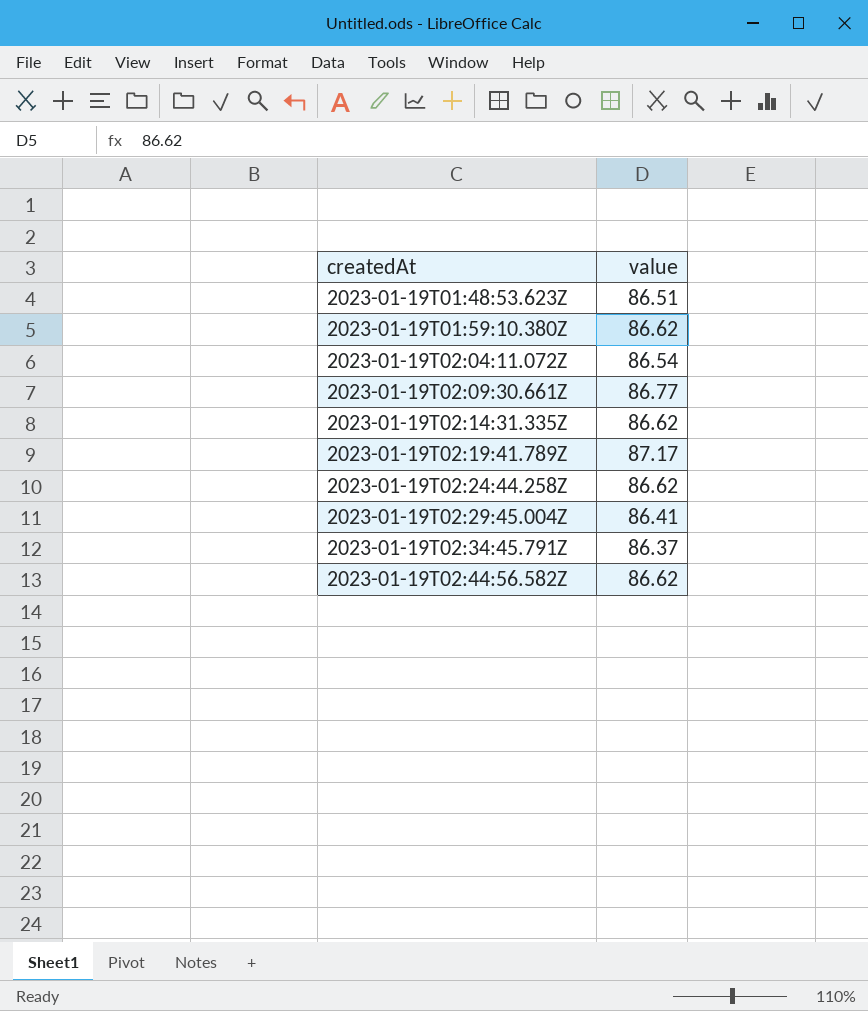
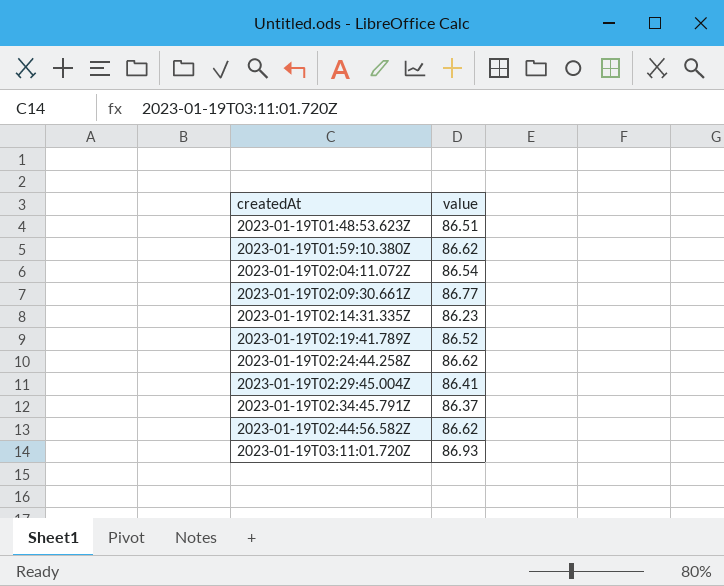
2023-01-19T02:14:31.335Z | value: 86.62 -> 86.23
2023-01-19T02:19:41.789Z | value: 87.17 -> 86.52
row 2023-01-19T03:11:01.720Z: none -> 86.93

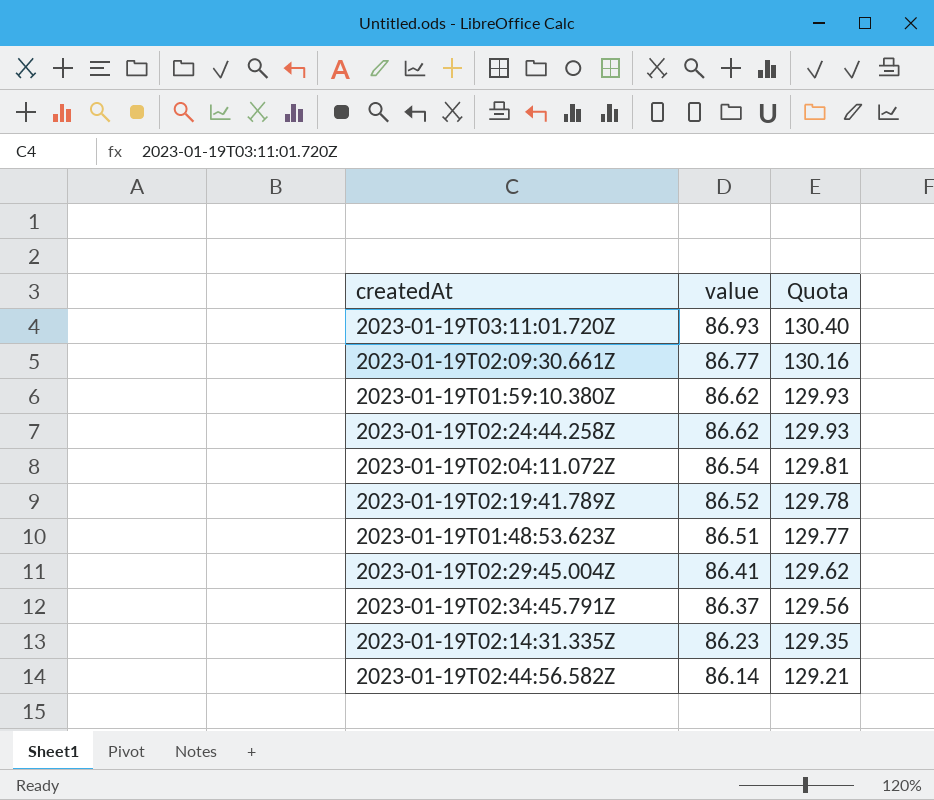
row order: createdAt ascending -> value descending
column Quota | formula: none -> [value] * 1.5
2023-01-19T02:44:56.582Z | value: 86.62 -> 86.14

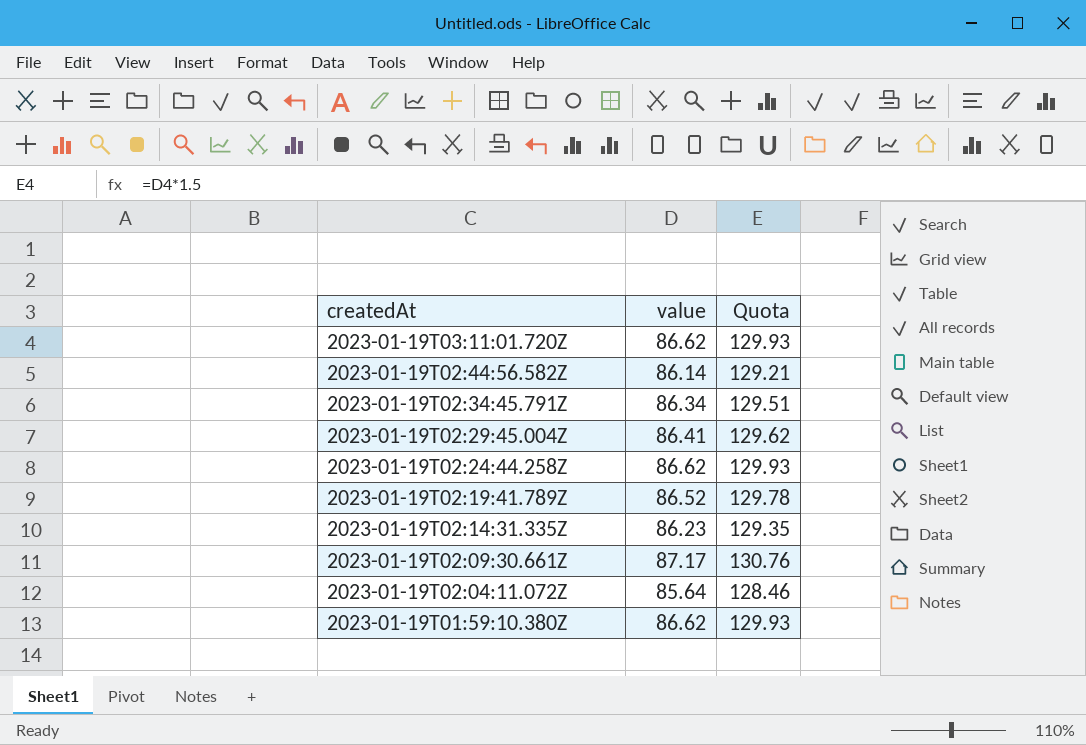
row order: value descending -> createdAt descending
row 2023-01-19T01:48:53.623Z: 86.51 | 129.77 -> none
2023-01-19T03:11:01.720Z | value: 86.93 -> 86.62
2023-01-19T03:11:01.720Z | Quota: 130.40 -> 129.93
2023-01-19T02:34:45.791Z | value: 86.37 -> 86.34
2023-01-19T02:34:45.791Z | Quota: 129.56 -> 129.51
2023-01-19T02:09:30.661Z | value: 86.77 -> 87.17
2023-01-19T02:09:30.661Z | Quota: 130.16 -> 130.76
2023-01-19T02:04:11.072Z | value: 86.54 -> 85.64
2023-01-19T02:04:11.072Z | Quota: 129.81 -> 128.46

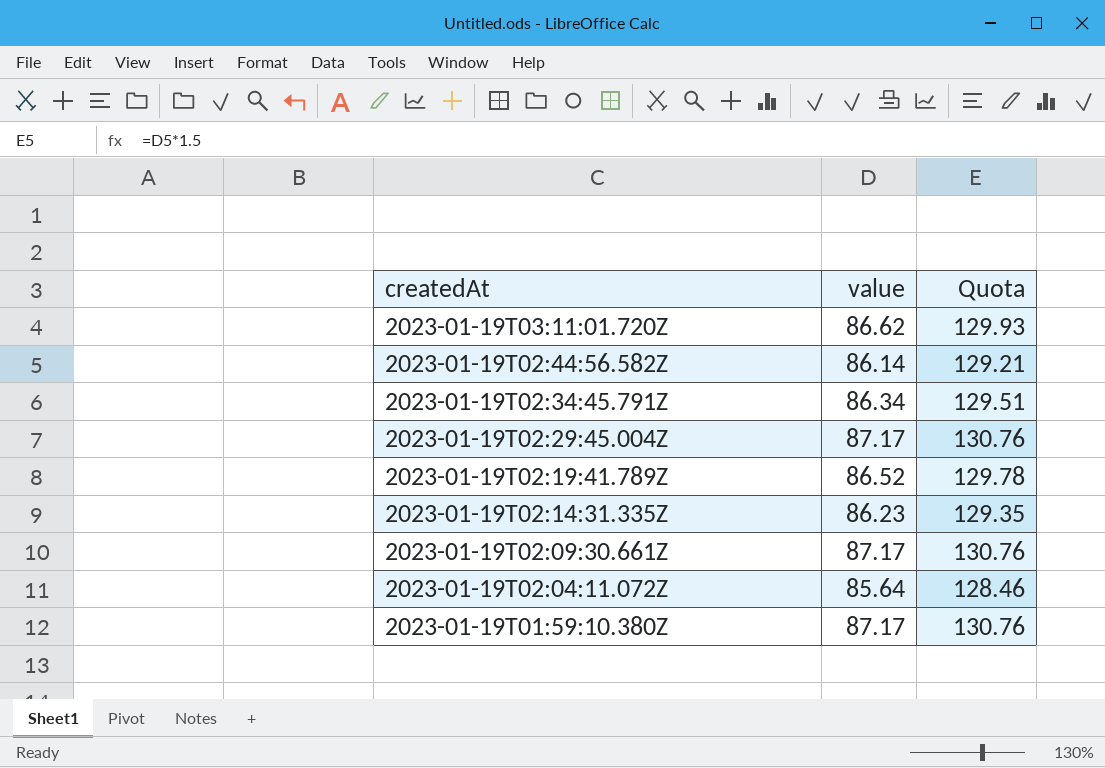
row 2023-01-19T02:24:44.258Z: 86.62 | 129.93 -> none
2023-01-19T02:29:45.004Z | value: 86.41 -> 87.17
2023-01-19T02:29:45.004Z | Quota: 129.62 -> 130.76
2023-01-19T01:59:10.380Z | value: 86.62 -> 87.17
2023-01-19T01:59:10.380Z | Quota: 129.93 -> 130.76

